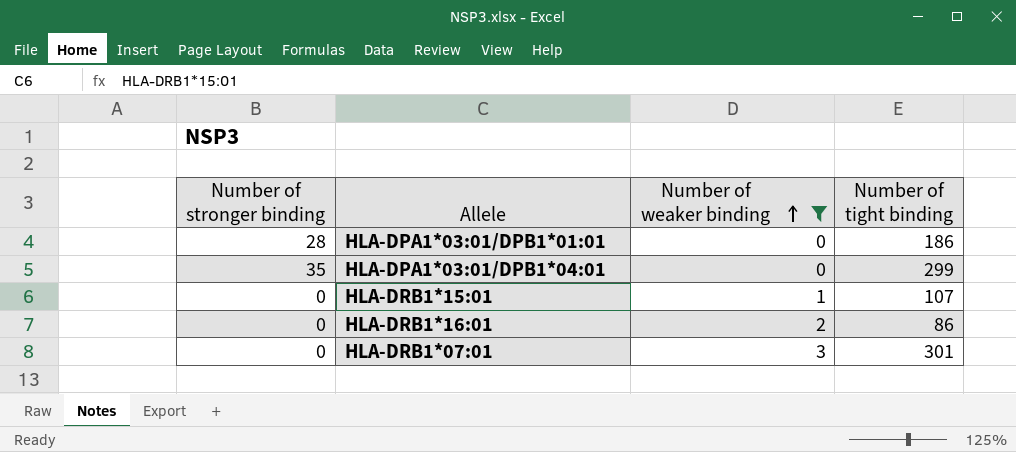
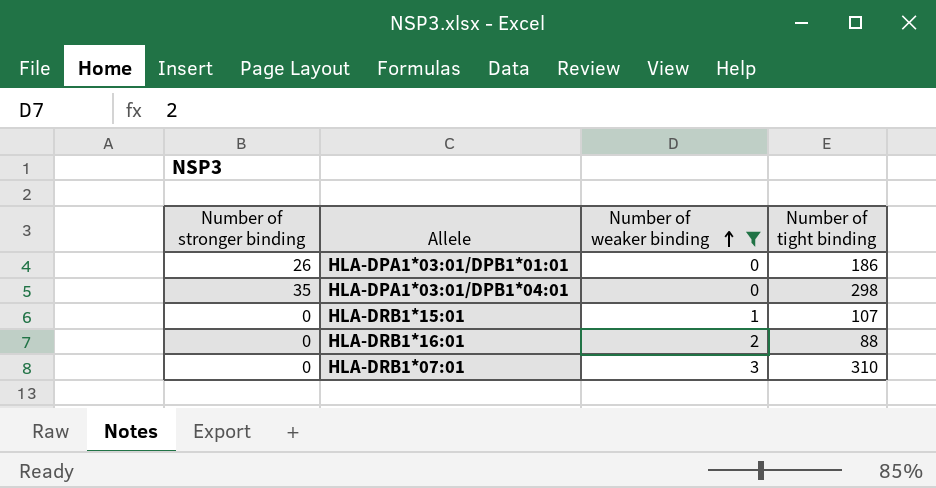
HLA-DPA1*03:01/DPB1*01:01 | Number of stronger binding: 28 -> 26
HLA-DPA1*03:01/DPB1*04:01 | Number of tight binding: 299 -> 298
HLA-DRB1*16:01 | Number of tight binding: 86 -> 88
HLA-DRB1*07:01 | Number of tight binding: 301 -> 310

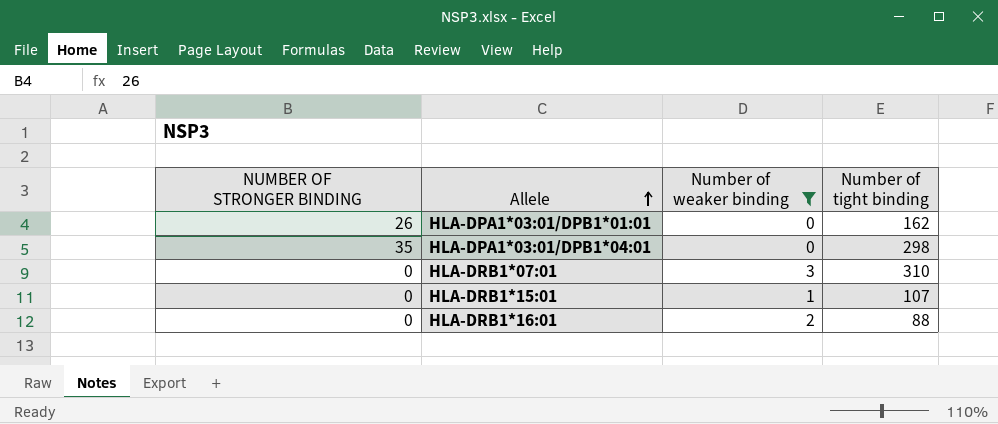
row order: Number of weaker binding ascending -> Allele ascending
column name: Number of stronger binding -> NUMBER OF STRONGER BINDING
HLA-DPA1*03:01/DPB1*01:01 | Number of tight binding: 186 -> 162

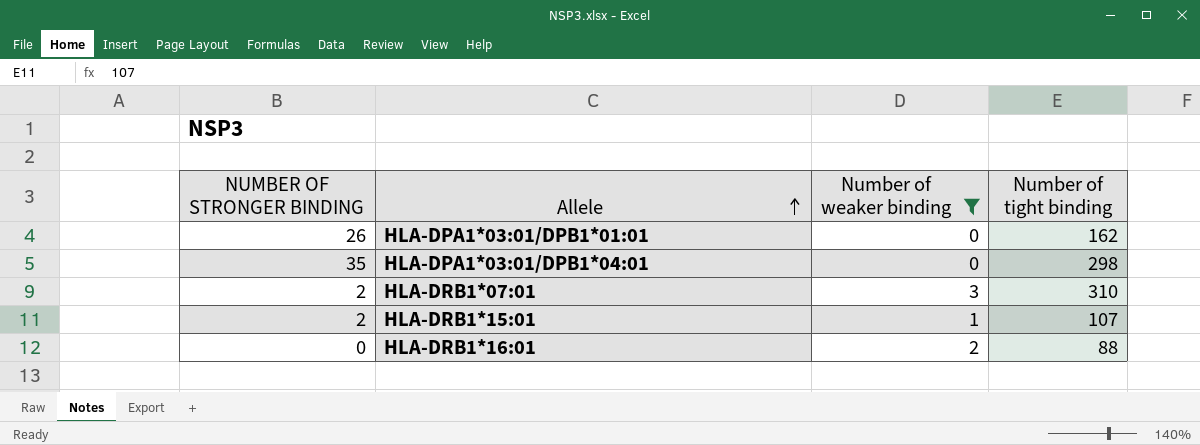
HLA-DRB1*07:01 | NUMBER OF STRONGER BINDING: 0 -> 2
HLA-DRB1*15:01 | NUMBER OF STRONGER BINDING: 0 -> 2

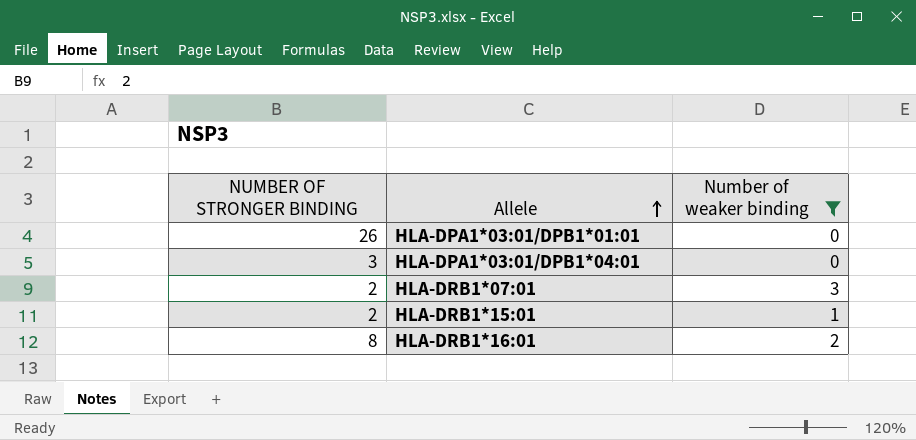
column Number of tight binding | position: 4 -> none
HLA-DPA1*03:01/DPB1*04:01 | NUMBER OF STRONGER BINDING: 35 -> 3
HLA-DRB1*16:01 | NUMBER OF STRONGER BINDING: 0 -> 8

